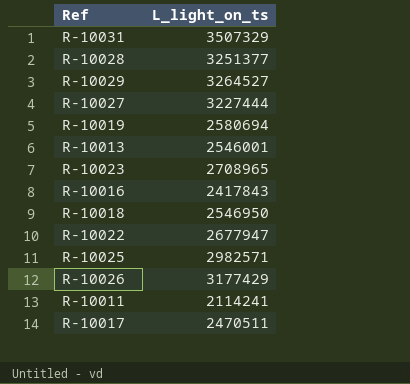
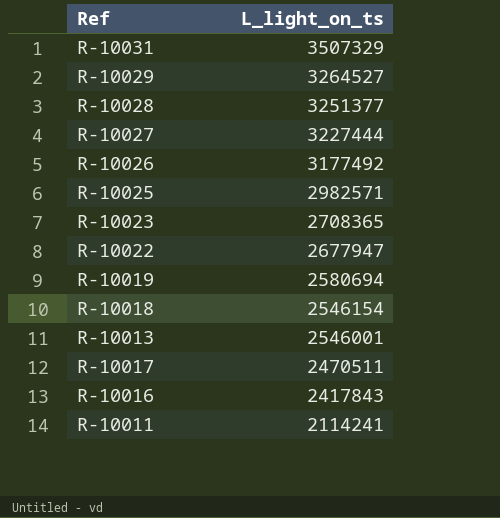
row order: none -> L_light_on_ts descending
R-10026 | L_light_on_ts: 3177429 -> 3177492
R-10023 | L_light_on_ts: 2708965 -> 2708365
R-10018 | L_light_on_ts: 2546950 -> 2546154

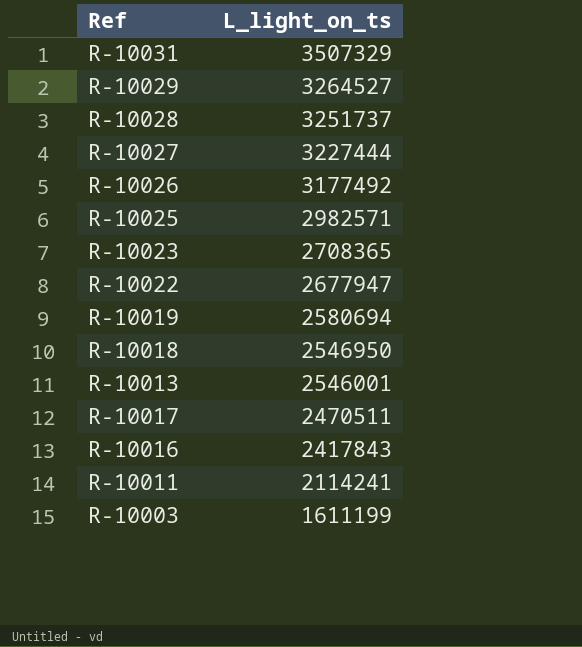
R-10028 | L_light_on_ts: 3251377 -> 3251737
R-10018 | L_light_on_ts: 2546154 -> 2546950
row R-10003: none -> 1611199

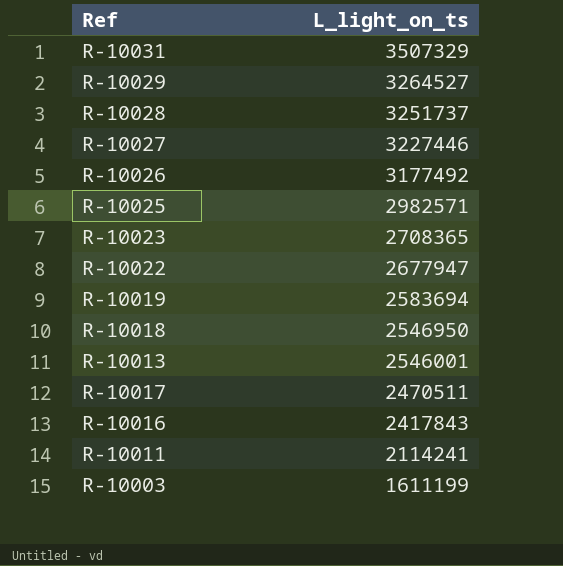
R-10027 | L_light_on_ts: 3227444 -> 3227446
R-10019 | L_light_on_ts: 2580694 -> 2583694

